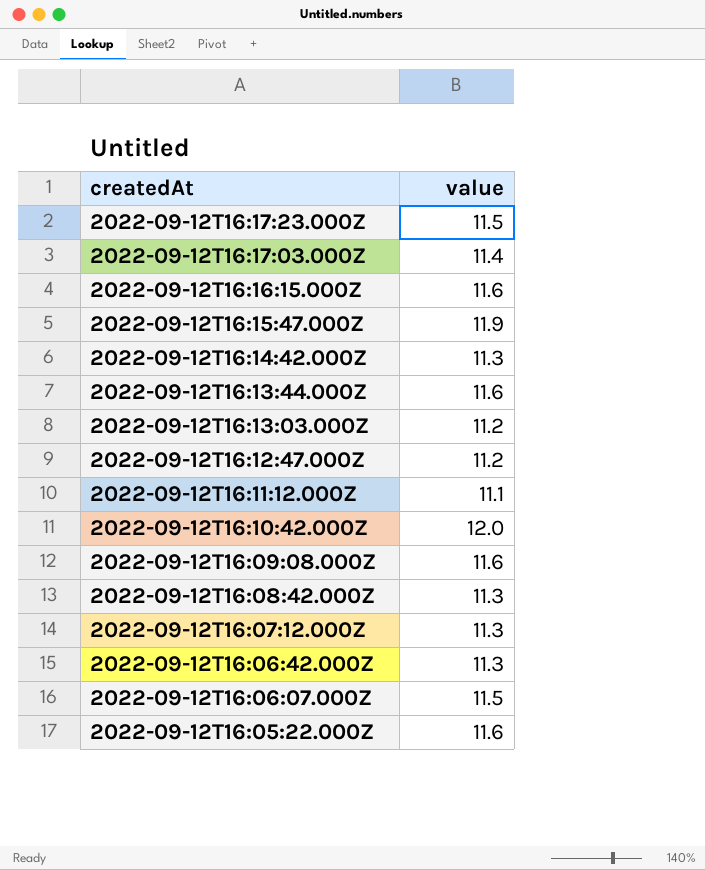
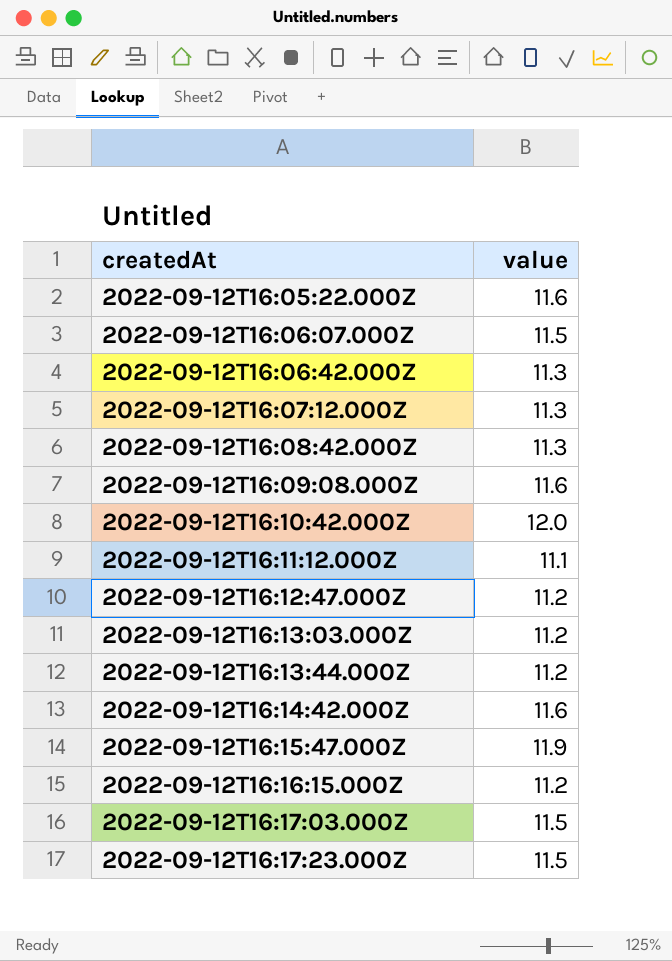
row order: createdAt descending -> createdAt ascending
2022-09-12T16:13:44.000Z | value: 11.6 -> 11.2
2022-09-12T16:14:42.000Z | value: 11.3 -> 11.6
2022-09-12T16:16:15.000Z | value: 11.6 -> 11.2
2022-09-12T16:17:03.000Z | value: 11.4 -> 11.5

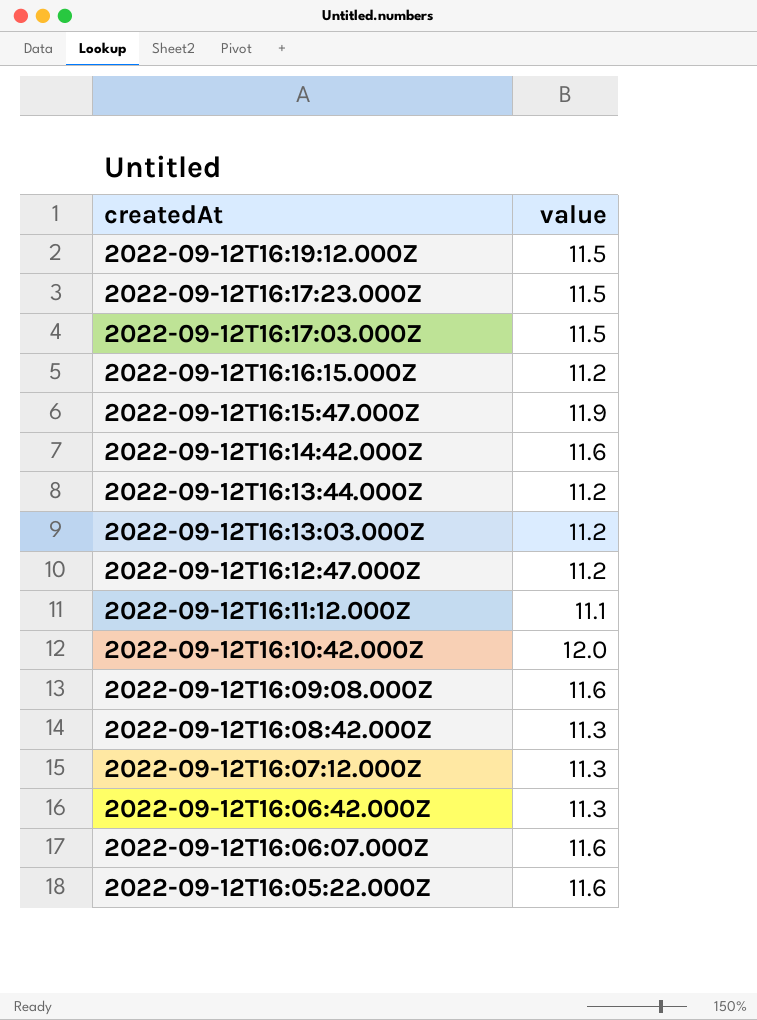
row order: createdAt ascending -> createdAt descending
row 2022-09-12T16:19:12.000Z: none -> 11.5
2022-09-12T16:06:07.000Z | value: 11.5 -> 11.6

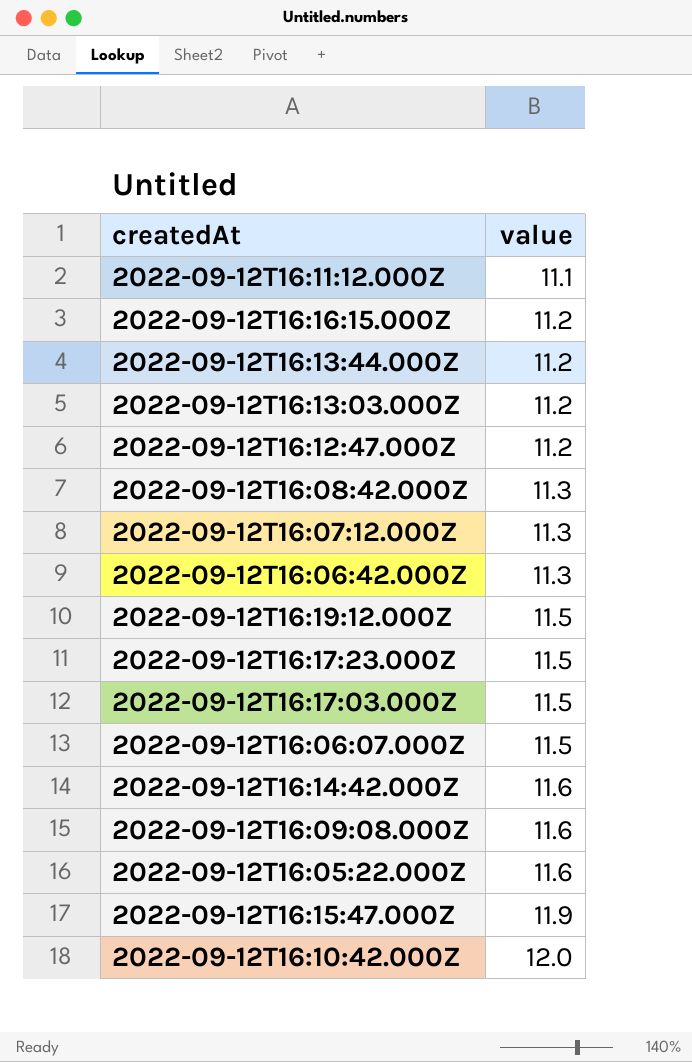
row order: createdAt descending -> value ascending
2022-09-12T16:06:07.000Z | value: 11.6 -> 11.5

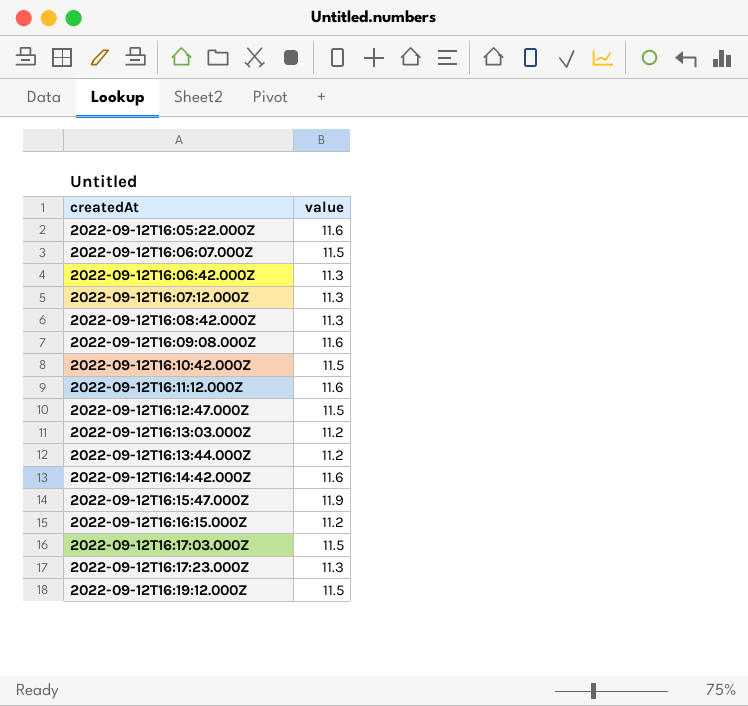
row order: value ascending -> createdAt ascending
2022-09-12T16:10:42.000Z | value: 12.0 -> 11.5
2022-09-12T16:11:12.000Z | value: 11.1 -> 11.6
2022-09-12T16:12:47.000Z | value: 11.2 -> 11.5
2022-09-12T16:17:23.000Z | value: 11.5 -> 11.3

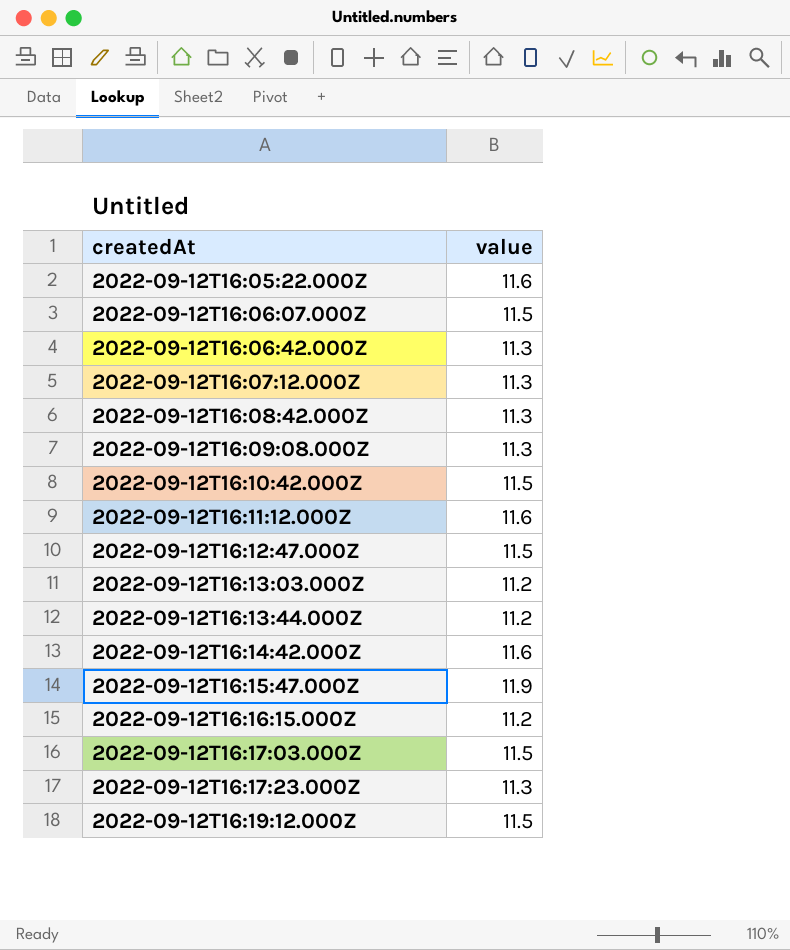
2022-09-12T16:09:08.000Z | value: 11.6 -> 11.3

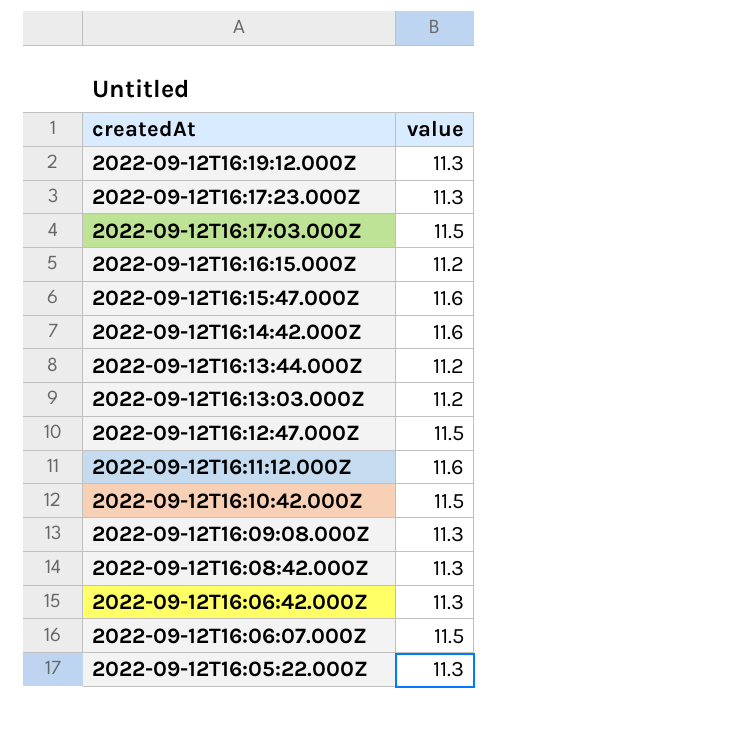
row order: createdAt ascending -> createdAt descending
row 2022-09-12T16:07:12.000Z: 11.3 -> none
2022-09-12T16:19:12.000Z | value: 11.5 -> 11.3
2022-09-12T16:15:47.000Z | value: 11.9 -> 11.6
2022-09-12T16:05:22.000Z | value: 11.6 -> 11.3

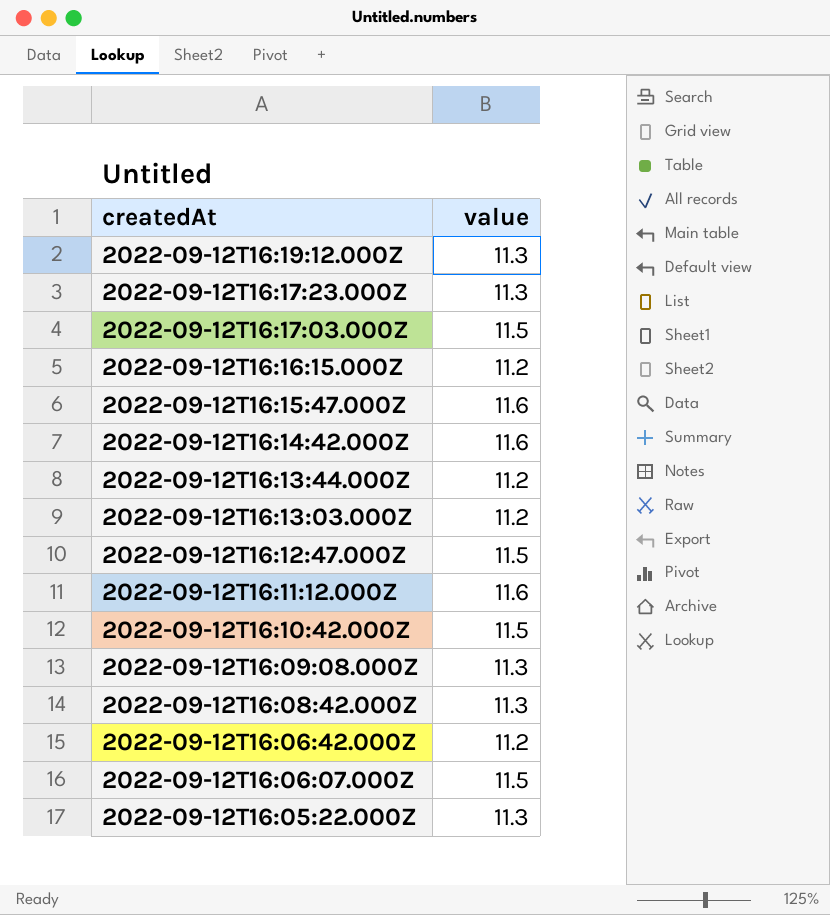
2022-09-12T16:06:42.000Z | value: 11.3 -> 11.2

